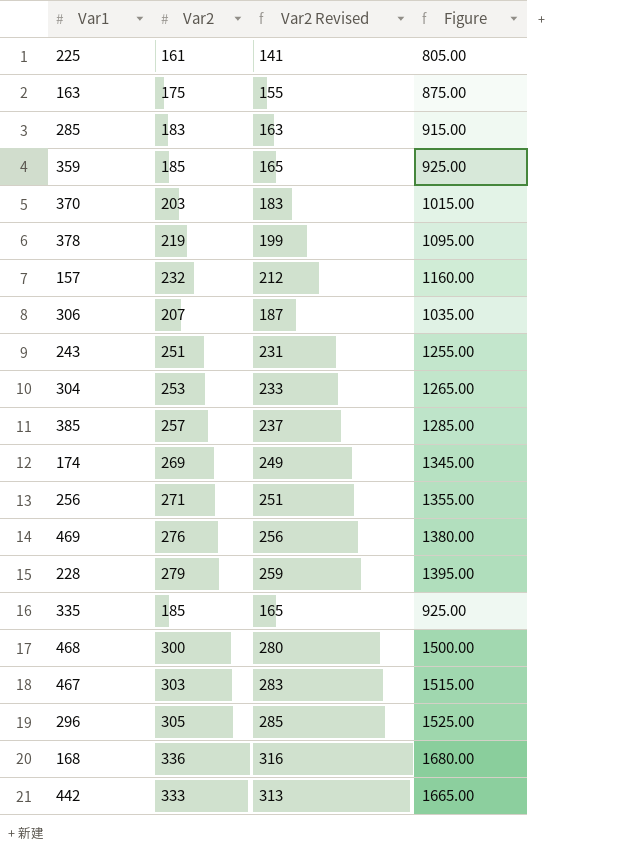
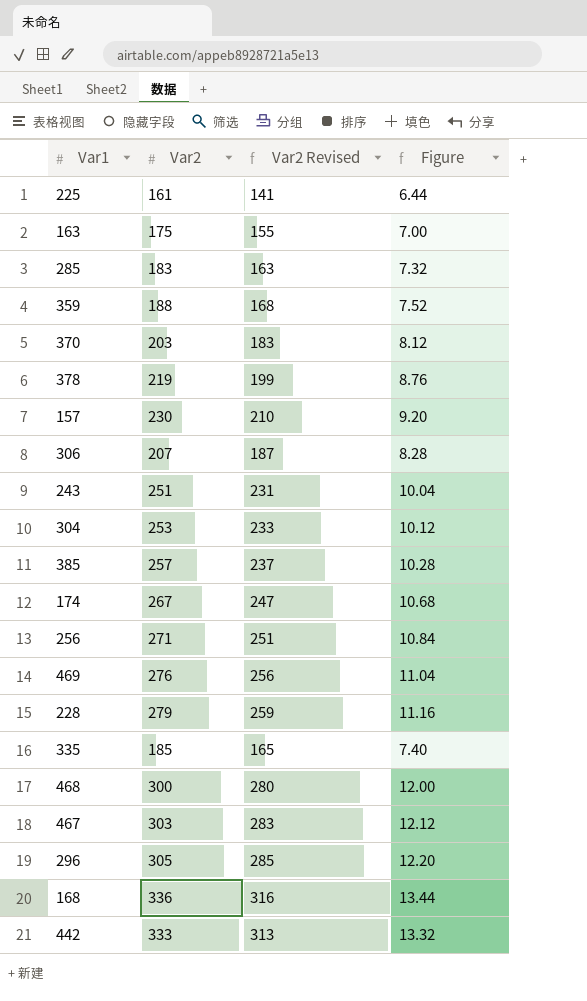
column Figure | formula: [Var2] * 5 -> [Var2] * 0.04
359 | Var2: 185 -> 188
359 | Var2 Revised: 165 -> 168
157 | Var2: 232 -> 230
157 | Var2 Revised: 212 -> 210
174 | Var2: 269 -> 267
174 | Var2 Revised: 249 -> 247

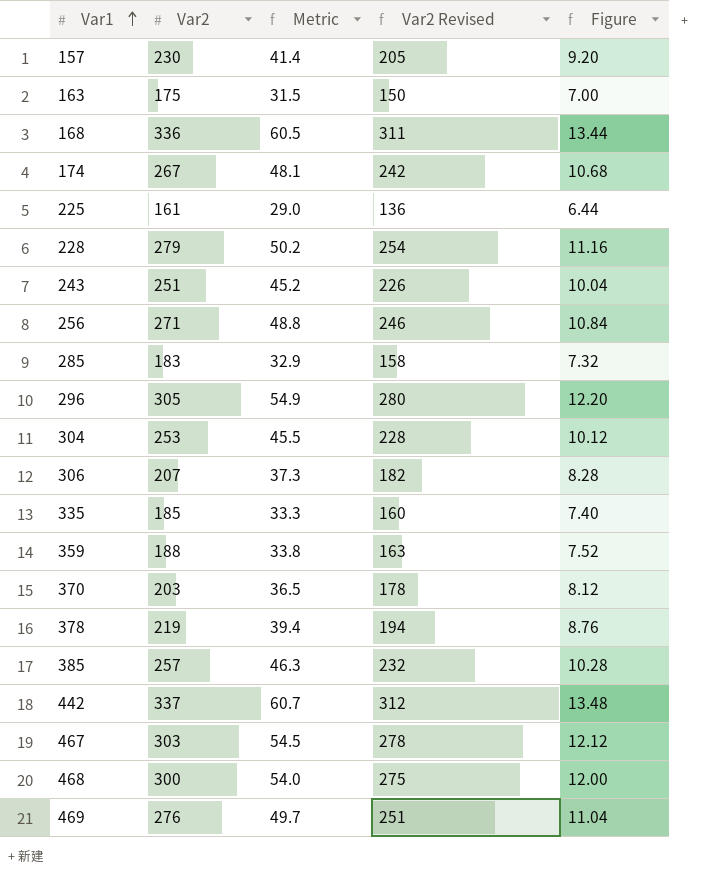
row order: none -> Var1 ascending
column Metric | formula: none -> [Var2] * 0.18
column Var2 Revised | formula: [Var2] - 20 -> [Var2] - 25
442 | Var2: 333 -> 337
442 | Figure: 13.32 -> 13.48

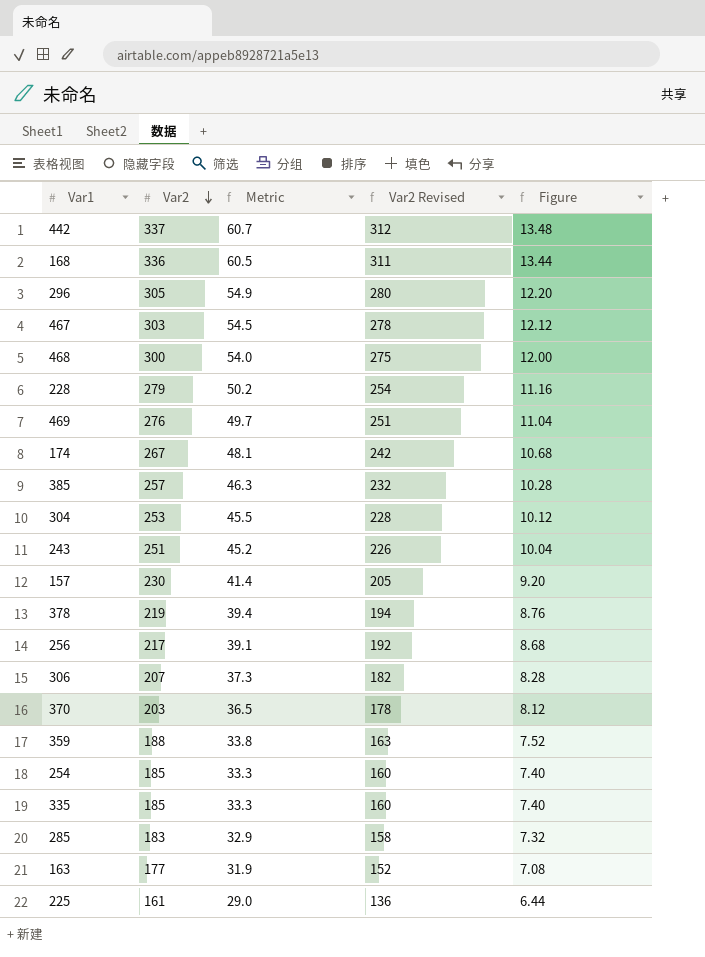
row order: Var1 ascending -> Var2 descending
256 | Var2: 271 -> 217
256 | Metric: 48.8 -> 39.1
256 | Var2 Revised: 246 -> 192
256 | Figure: 10.84 -> 8.68
row 254: none -> 185 | 33.3 | 160 | 7.40
163 | Var2: 175 -> 177
163 | Metric: 31.5 -> 31.9
163 | Var2 Revised: 150 -> 152
163 | Figure: 7.00 -> 7.08

